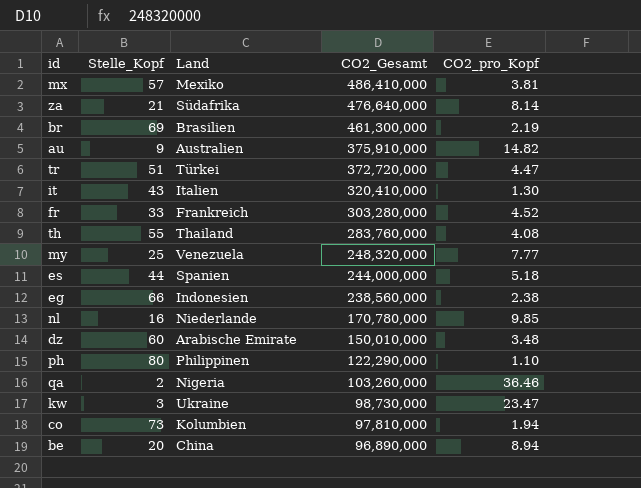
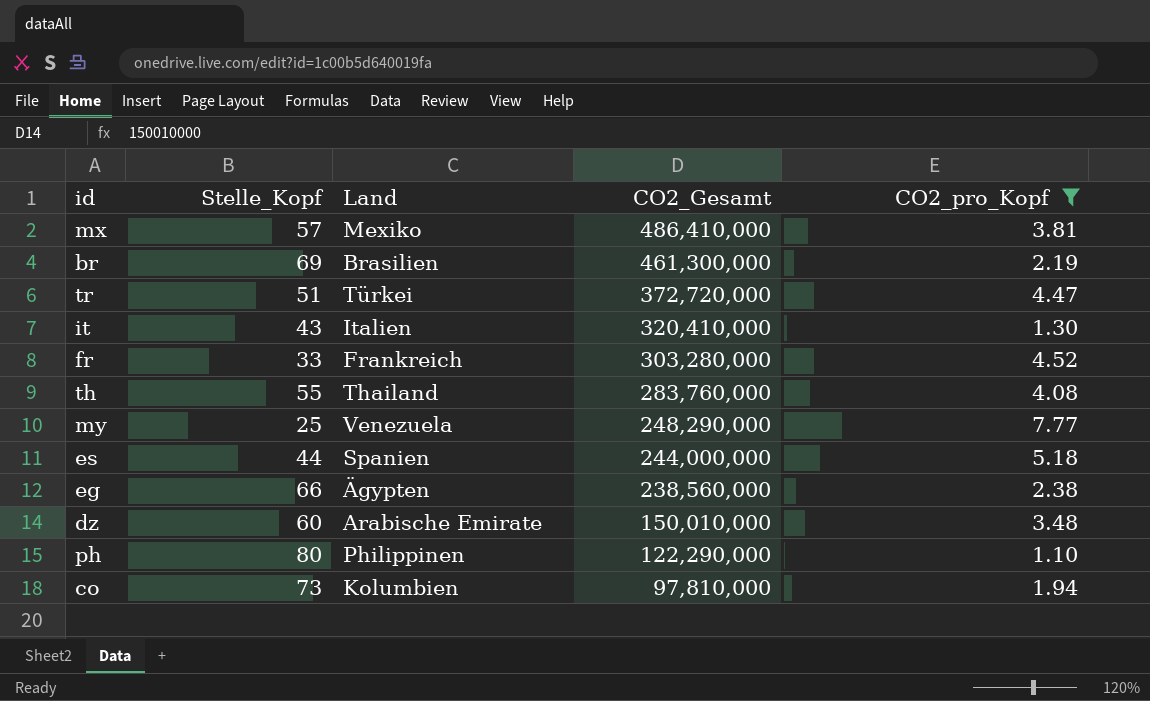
filter: none -> CO2_pro_Kopf <= 7.77
my | CO2_Gesamt: 248,320,000 -> 248,290,000
eg | Land: Indonesien -> Ägypten

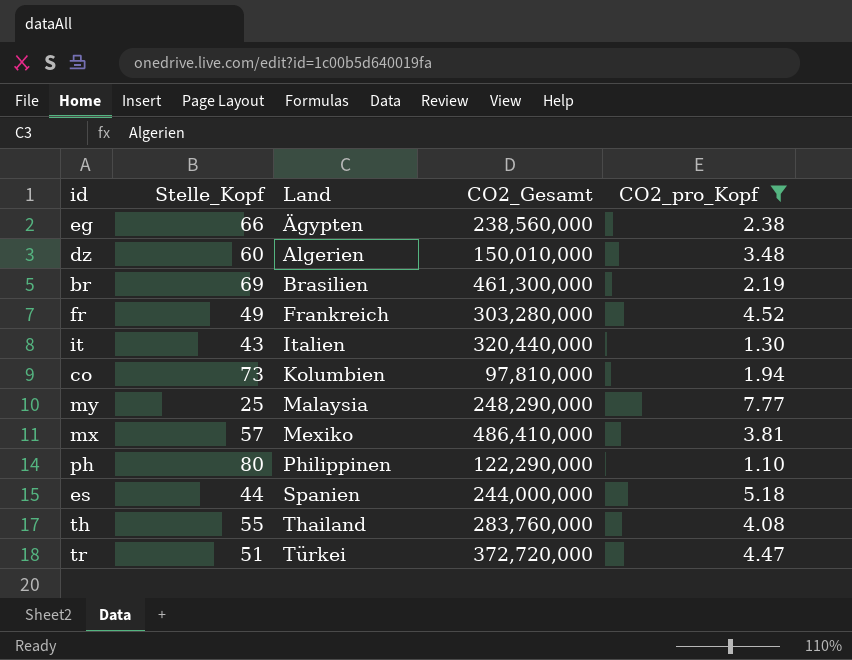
row order: CO2_Gesamt descending -> Land ascending
dz | Land: Arabische Emirate -> Algerien
fr | Stelle_Kopf: 33 -> 49
it | CO2_Gesamt: 320,410,000 -> 320,440,000
my | Land: Venezuela -> Malaysia

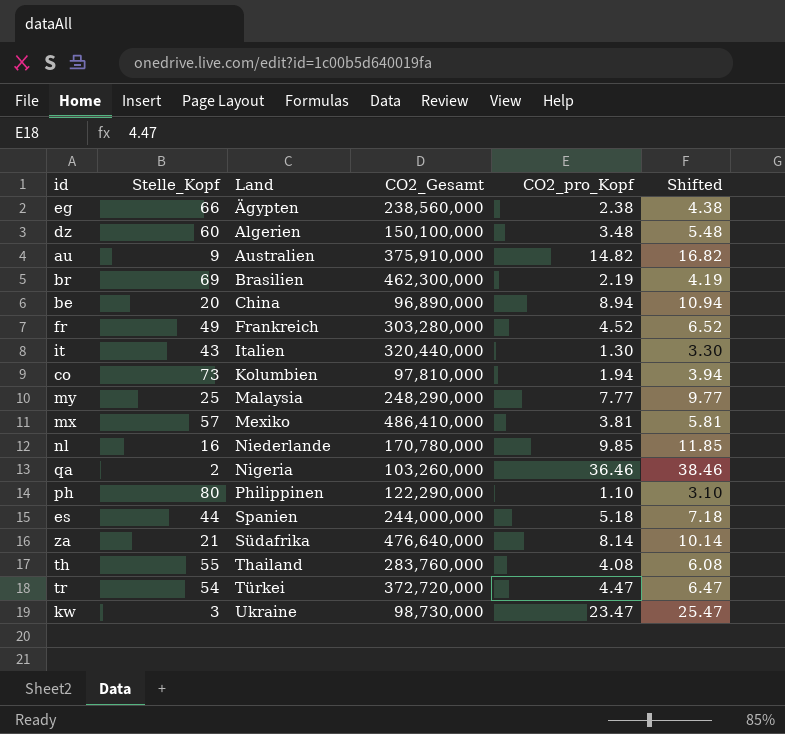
filter: CO2_pro_Kopf <= 7.77 -> none
column Shifted | formula: none -> [CO2_pro_Kopf] + 2
dz | CO2_Gesamt: 150,010,000 -> 150,100,000
br | CO2_Gesamt: 461,300,000 -> 462,300,000
tr | Stelle_Kopf: 51 -> 54

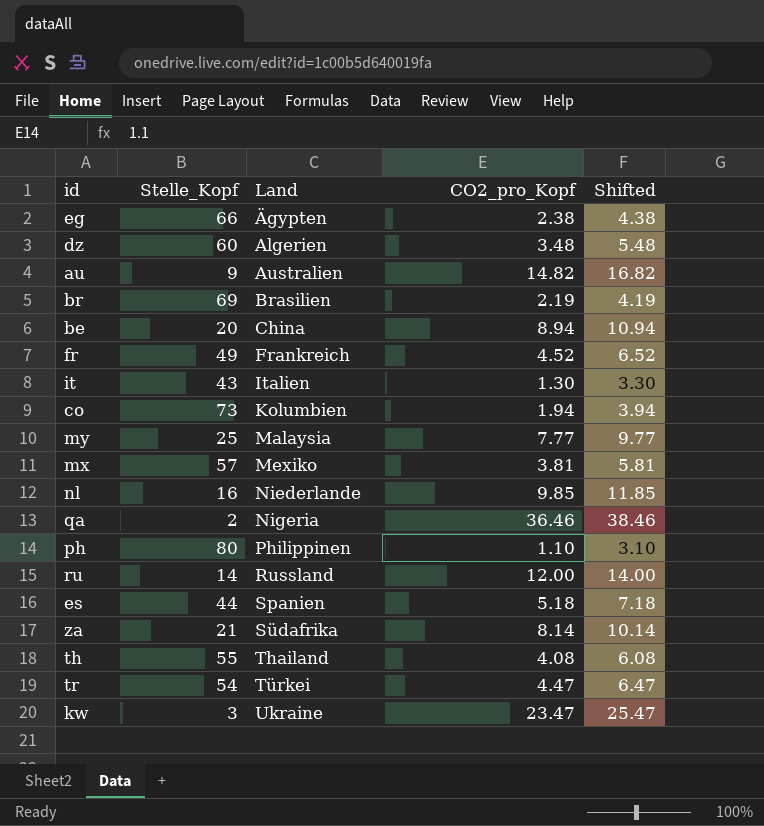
column CO2_Gesamt | position: 4 -> none
row ru: none -> 14 | Russland | 12.00 | 14.00

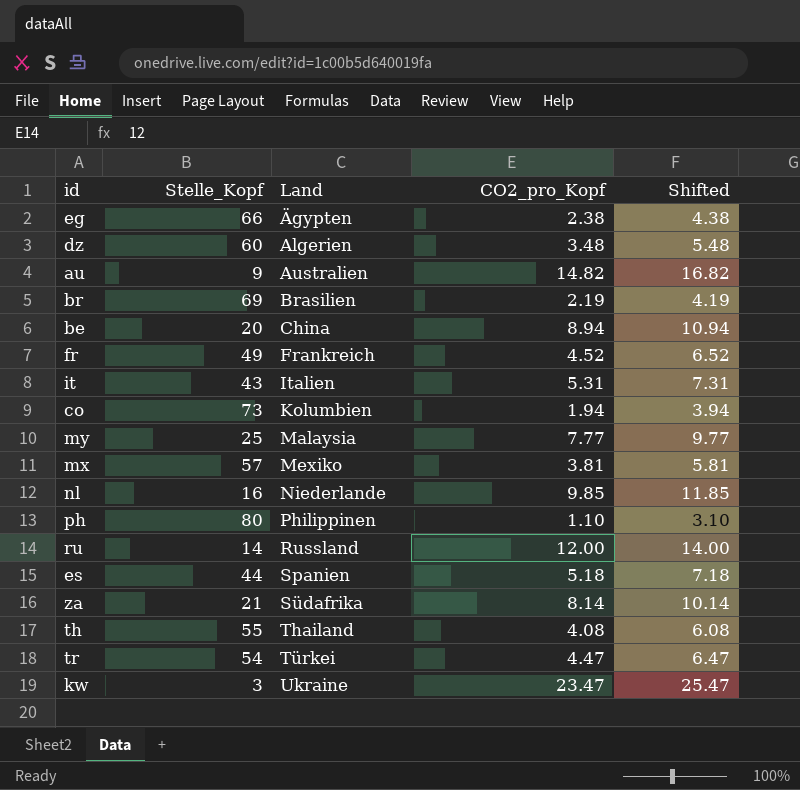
row qa: 2 | Nigeria | 36.46 | 38.46 -> none
it | CO2_pro_Kopf: 1.30 -> 5.31
it | Shifted: 3.30 -> 7.31

